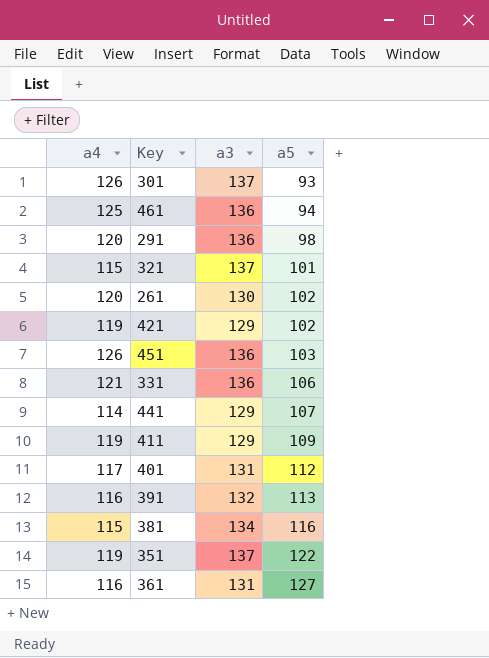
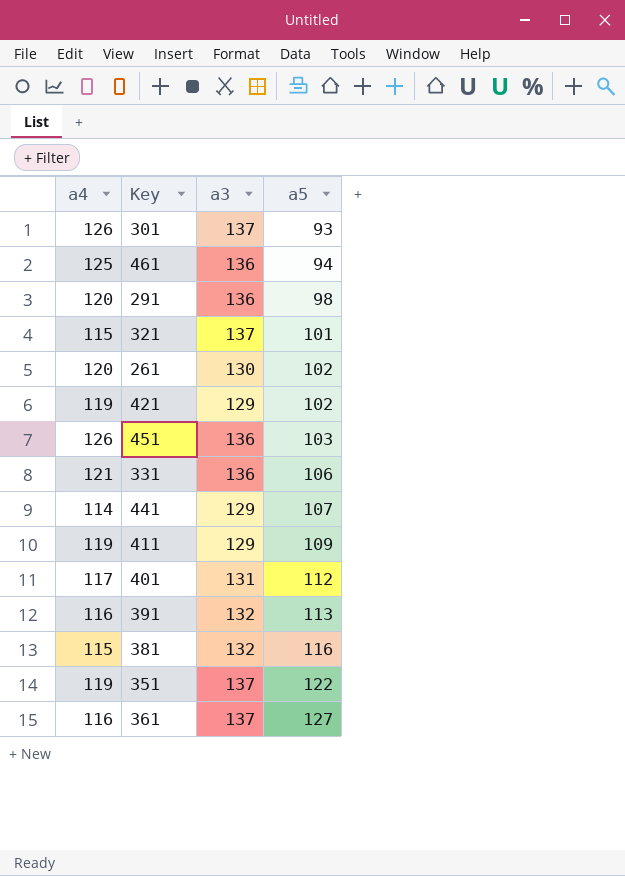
381 | a3: 134 -> 132
361 | a3: 131 -> 137

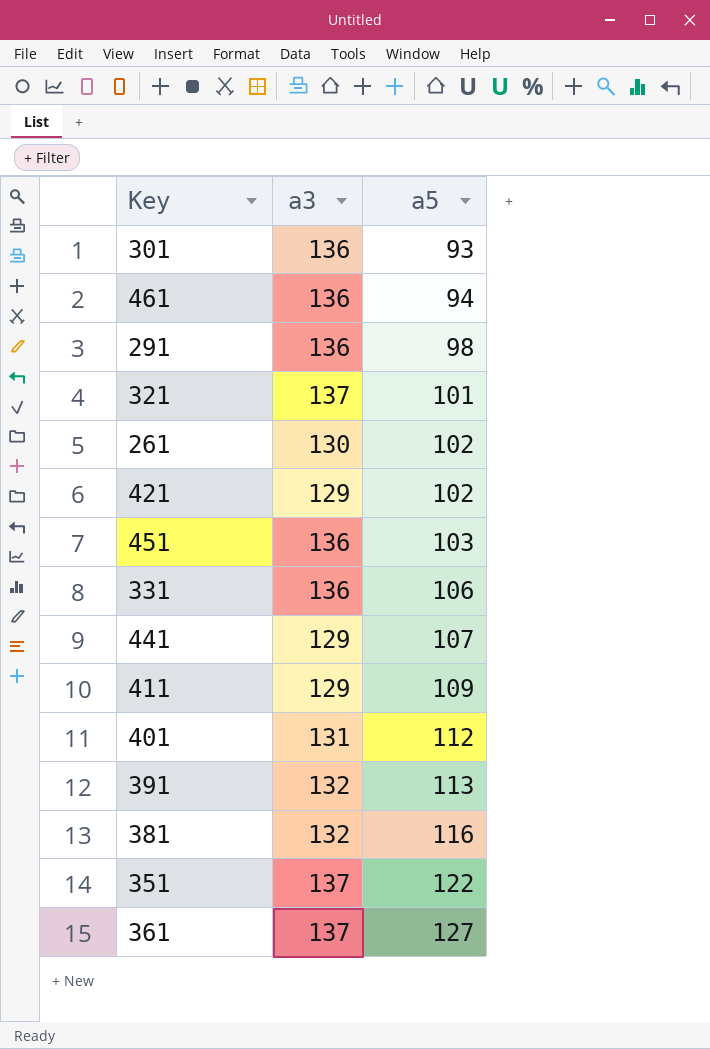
column a4 | position: 1 -> none
301 | a3: 137 -> 136

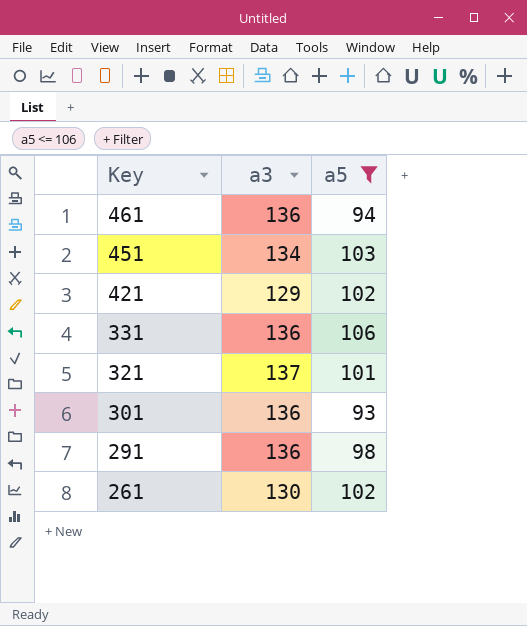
filter: none -> a5 <= 106
row order: a5 ascending -> Key descending
451 | a3: 136 -> 134

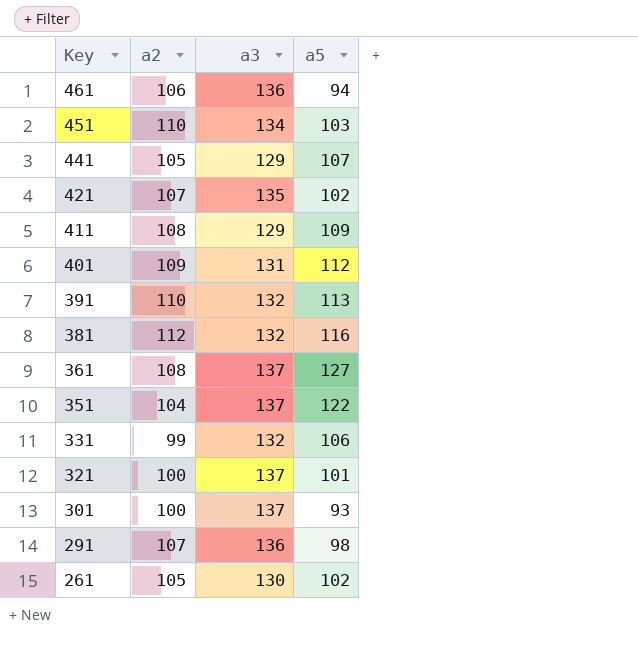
filter: a5 <= 106 -> none
column a2 | position: none -> 2
421 | a3: 129 -> 135
331 | a3: 136 -> 132
301 | a3: 136 -> 137

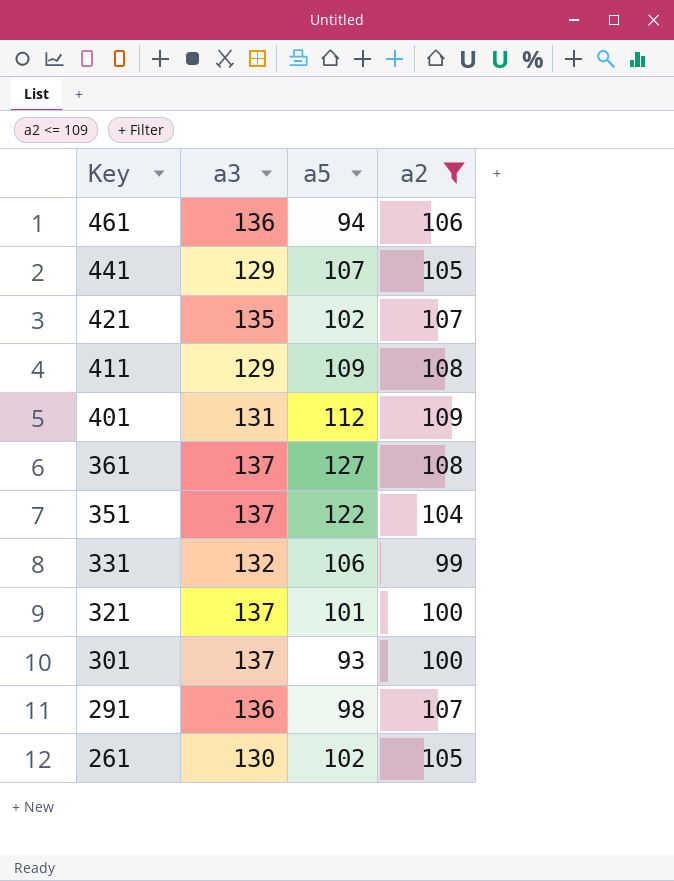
filter: none -> a2 <= 109
column a2 | position: 2 -> 4

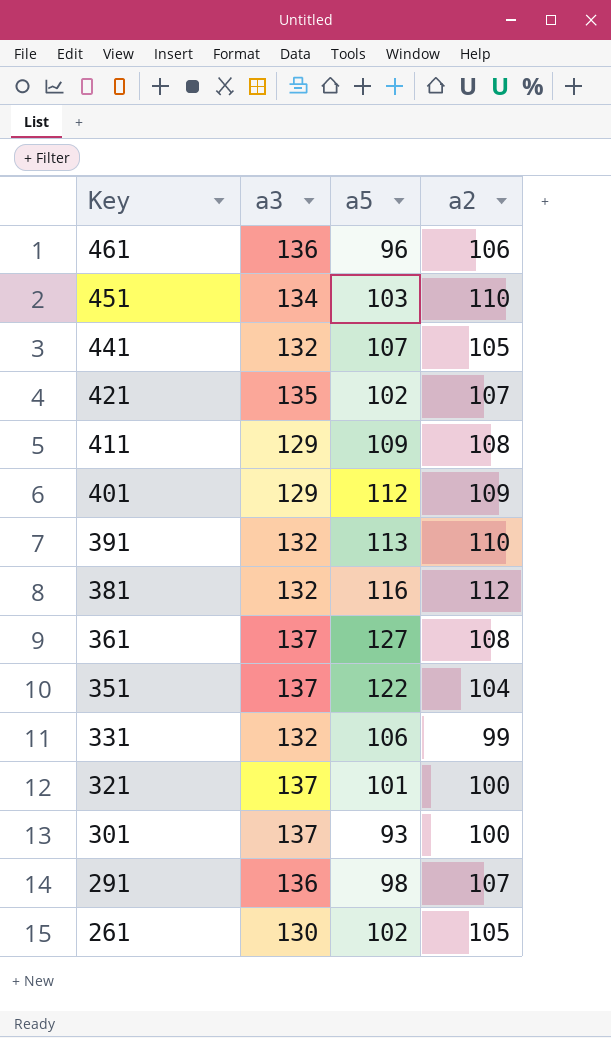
filter: a2 <= 109 -> none
461 | a5: 94 -> 96
441 | a3: 129 -> 132
401 | a3: 131 -> 129

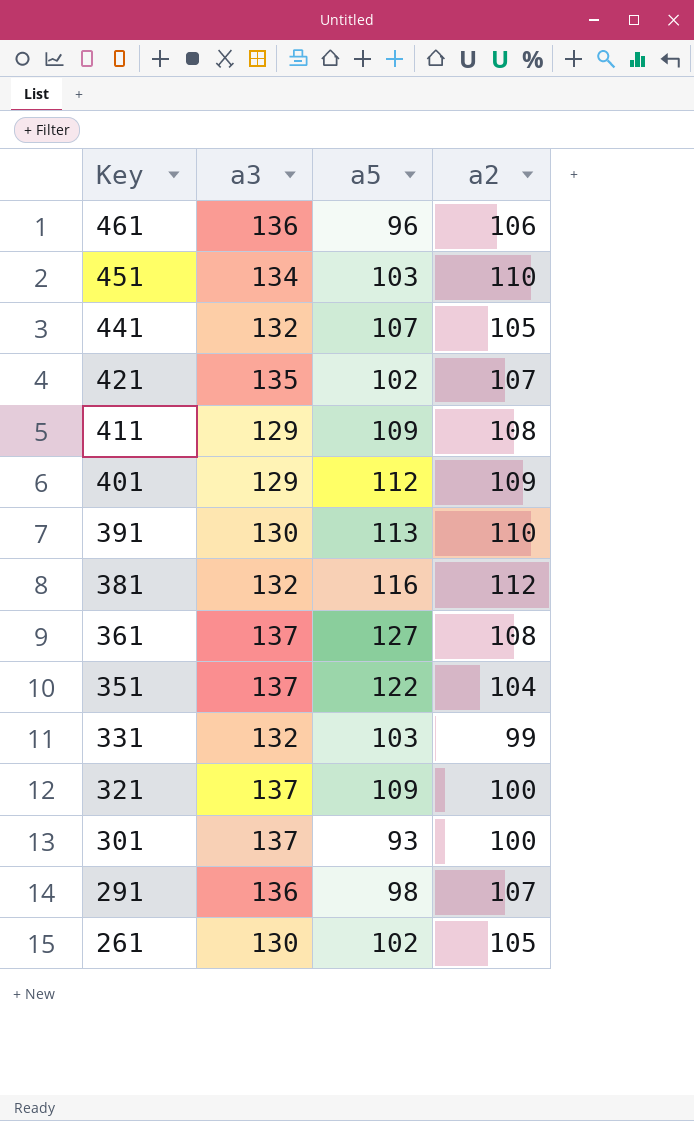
391 | a3: 132 -> 130
331 | a5: 106 -> 103
321 | a5: 101 -> 109

